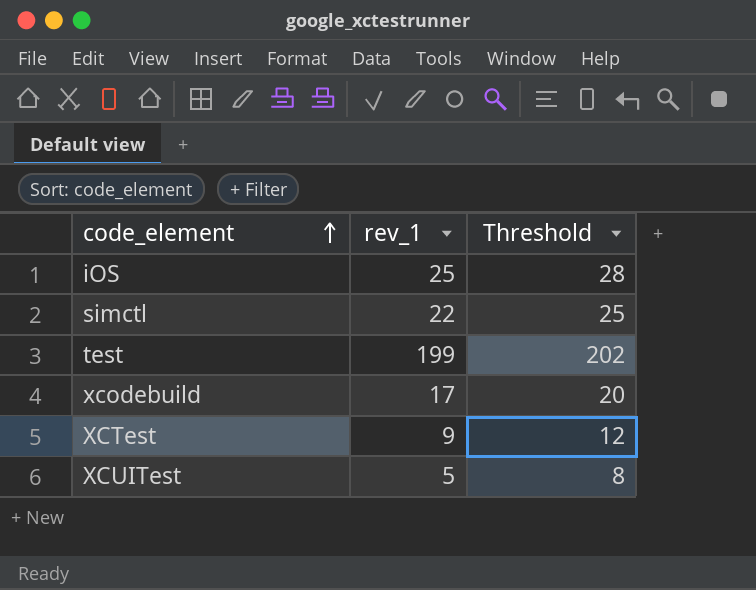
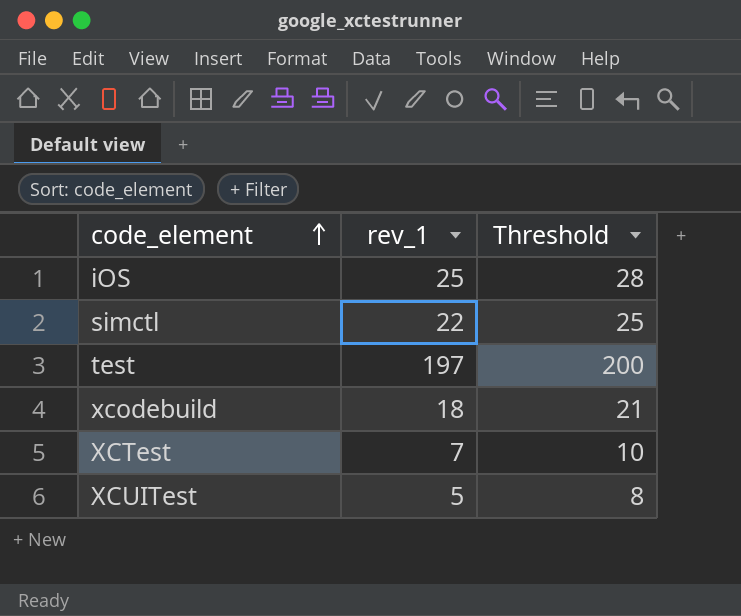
test | rev_1: 199 -> 197
test | Threshold: 202 -> 200
xcodebuild | rev_1: 17 -> 18
xcodebuild | Threshold: 20 -> 21
XCTest | rev_1: 9 -> 7
XCTest | Threshold: 12 -> 10

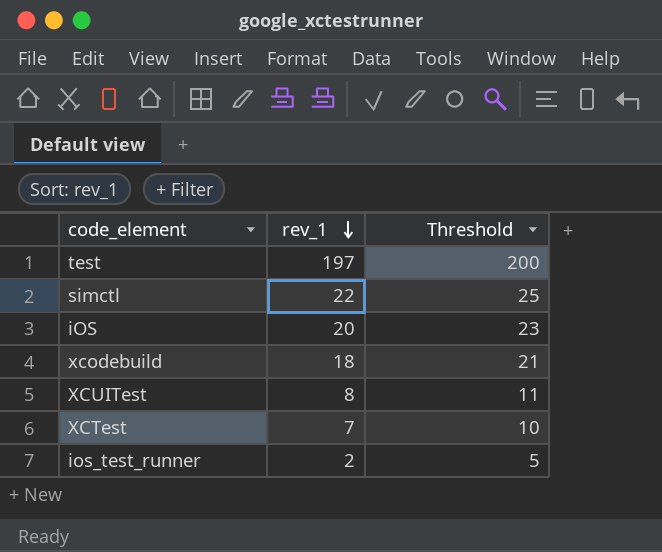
row order: code_element ascending -> rev_1 descending
iOS | rev_1: 25 -> 20
iOS | Threshold: 28 -> 23
XCUITest | rev_1: 5 -> 8
XCUITest | Threshold: 8 -> 11
row ios_test_runner: none -> 2 | 5

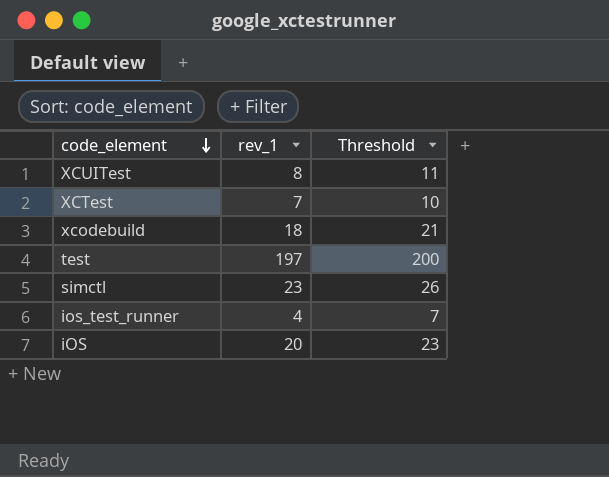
row order: rev_1 descending -> code_element descending
simctl | rev_1: 22 -> 23
simctl | Threshold: 25 -> 26
ios_test_runner | rev_1: 2 -> 4
ios_test_runner | Threshold: 5 -> 7

